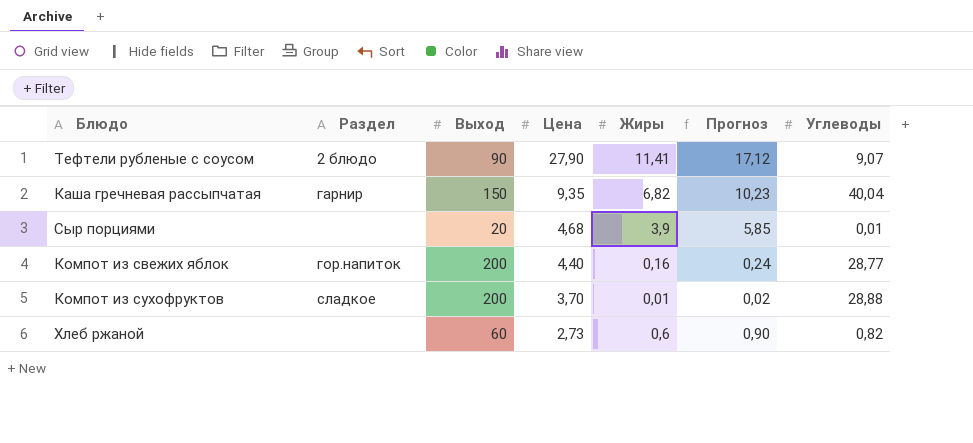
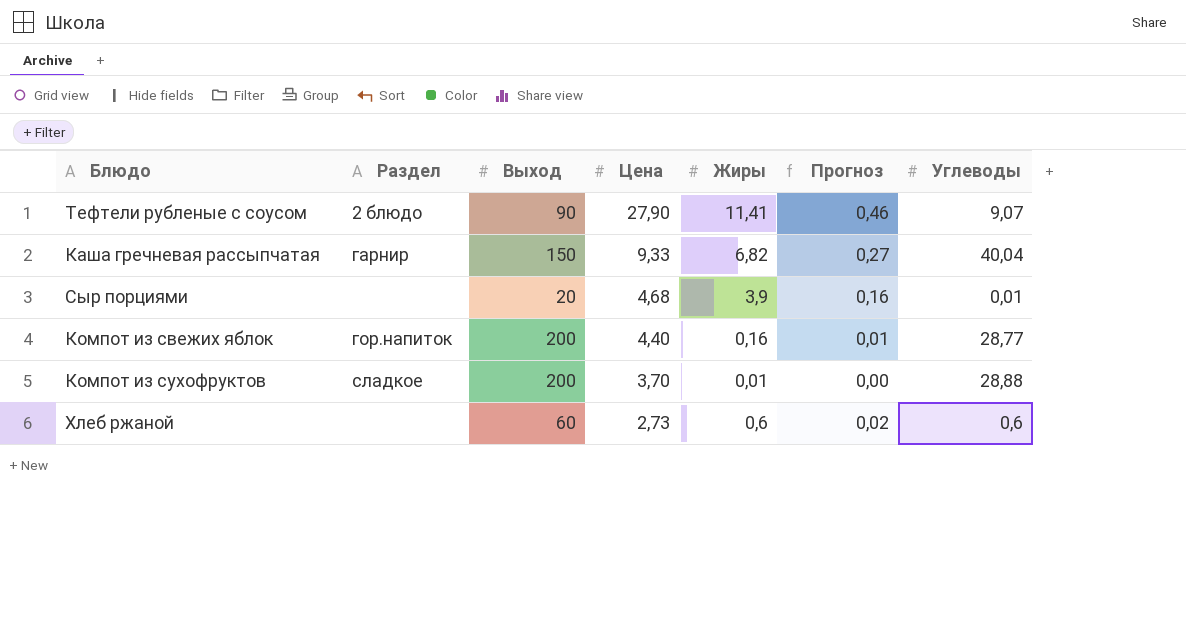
column Прогноз | formula: [Жиры] * 1,5 -> [Жиры] * 0,04
Каша гречневая рассыпчатая | Цена: 9,35 -> 9,33
Хлеб ржаной | Углеводы: 0,82 -> 0,6

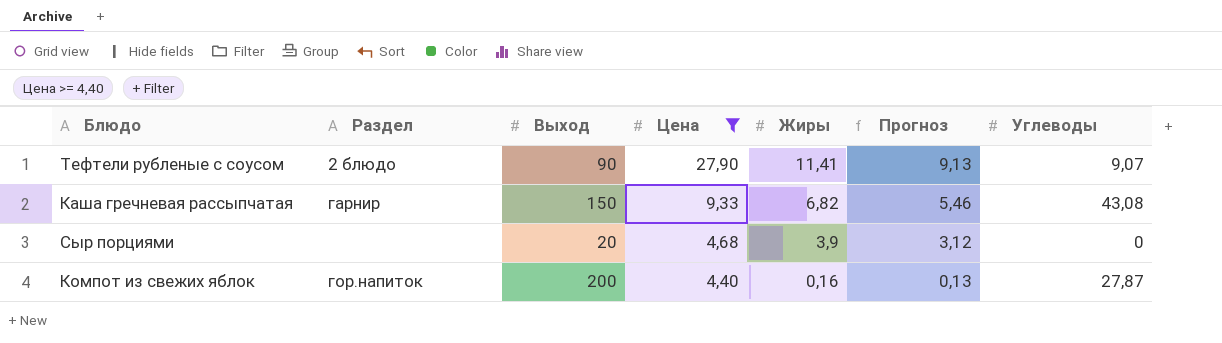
filter: none -> Цена >= 4,40
column Прогноз | formula: [Жиры] * 0,04 -> [Жиры] * 0,8
Каша гречневая рассыпчатая | Углеводы: 40,04 -> 43,08
Сыр порциями | Углеводы: 0,01 -> 0
Компот из свежих яблок | Углеводы: 28,77 -> 27,87

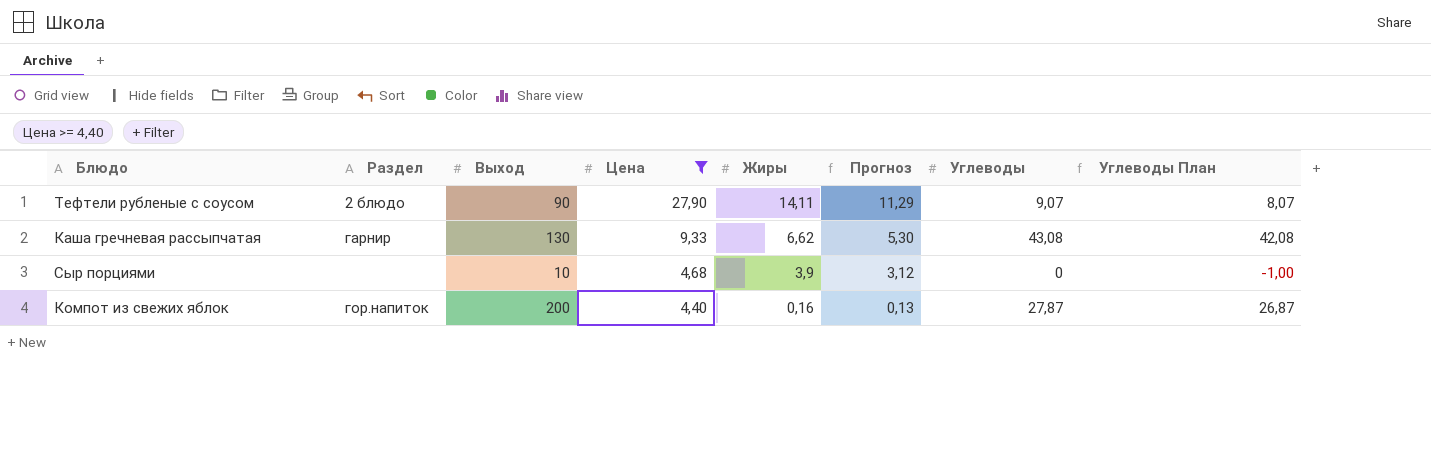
column Углеводы План | formula: none -> [Углеводы] - 1
Тефтели рубленые с соусом | Жиры: 11,41 -> 14,11
Тефтели рубленые с соусом | Прогноз: 9,13 -> 11,29
Каша гречневая рассыпчатая | Выход: 150 -> 130
Каша гречневая рассыпчатая | Жиры: 6,82 -> 6,62
Каша гречневая рассыпчатая | Прогноз: 5,46 -> 5,30
Сыр порциями | Выход: 20 -> 10

